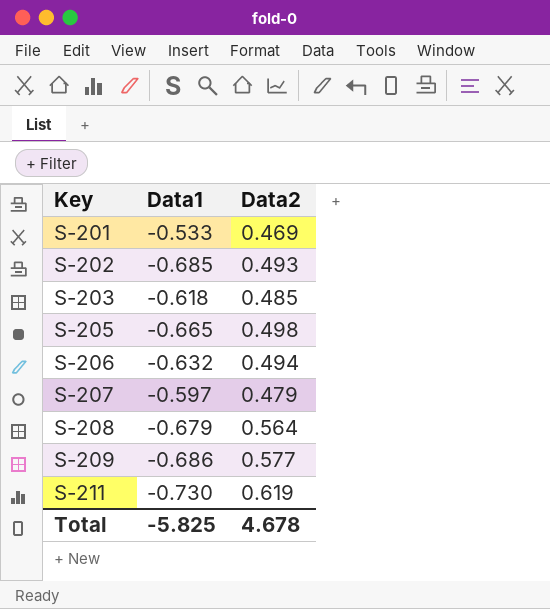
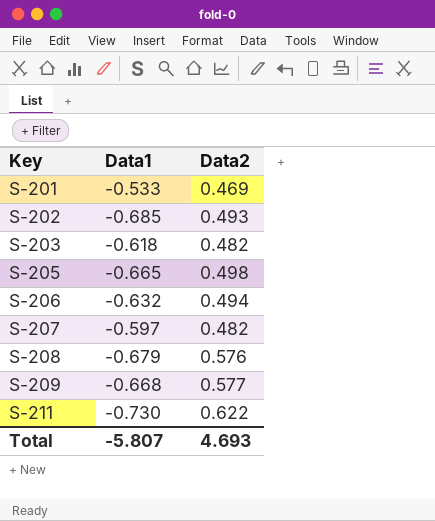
S-203 | Data2: 0.485 -> 0.482
S-207 | Data2: 0.479 -> 0.482
S-208 | Data2: 0.564 -> 0.576
S-209 | Data1: -0.686 -> -0.668
S-211 | Data2: 0.619 -> 0.622
Total | Data1: -5.825 -> -5.807
Total | Data2: 4.678 -> 4.693

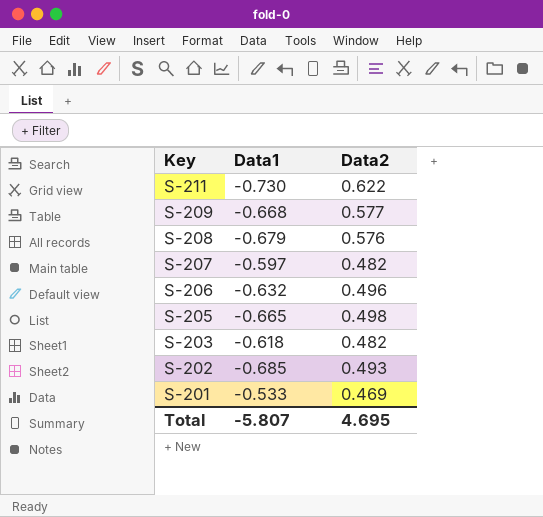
row order: Key ascending -> Key descending
S-206 | Data2: 0.494 -> 0.496
Total | Data2: 4.693 -> 4.695

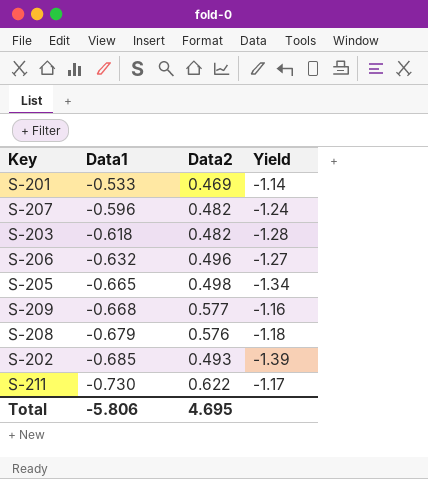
row order: Key descending -> Data1 descending
column Yield | formula: none -> [Data1] / [Data2]
S-207 | Data1: -0.597 -> -0.596
Total | Data1: -5.807 -> -5.806

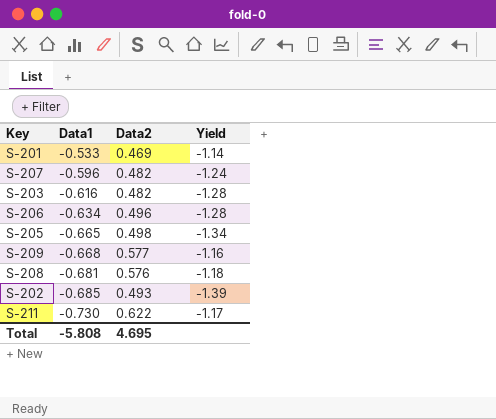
S-203 | Data1: -0.618 -> -0.616
S-206 | Data1: -0.632 -> -0.634
S-206 | Yield: -1.27 -> -1.28
S-208 | Data1: -0.679 -> -0.681
Total | Data1: -5.806 -> -5.808

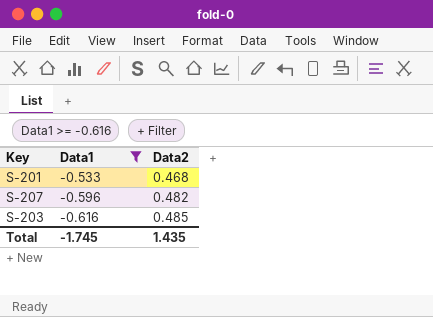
filter: none -> Data1 >= -0.616
column Yield | formula: [Data1] / [Data2] -> none
S-201 | Data2: 0.469 -> 0.468
S-203 | Data2: 0.482 -> 0.485
Total | Data1: -5.808 -> -1.745
Total | Data2: 4.695 -> 1.435

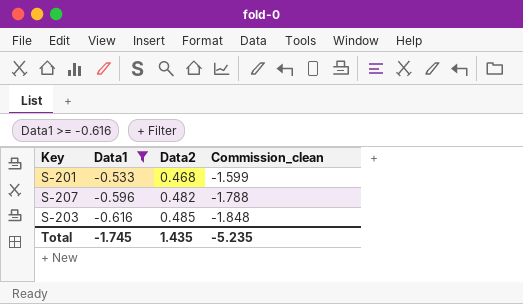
column Commission_clean | formula: none -> [Data1] * 3

